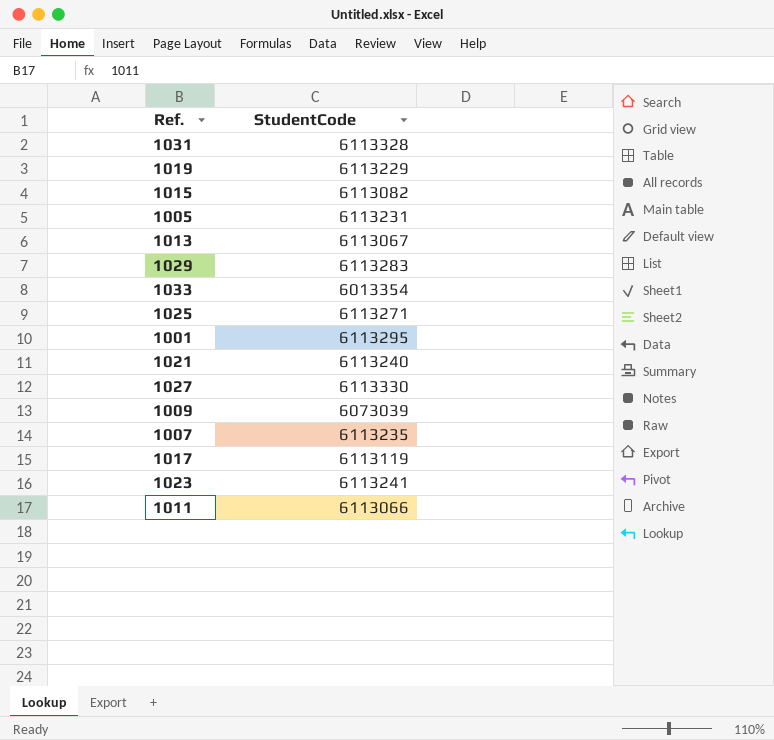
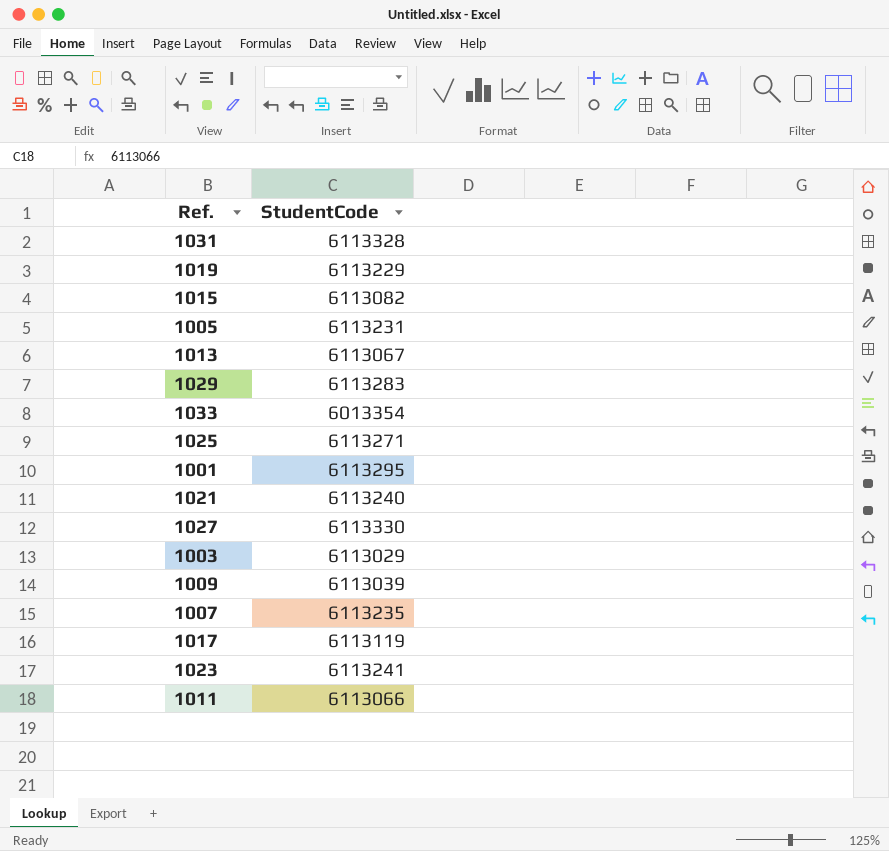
row 1003: none -> 6113029
1009 | StudentCode: 6073039 -> 6113039

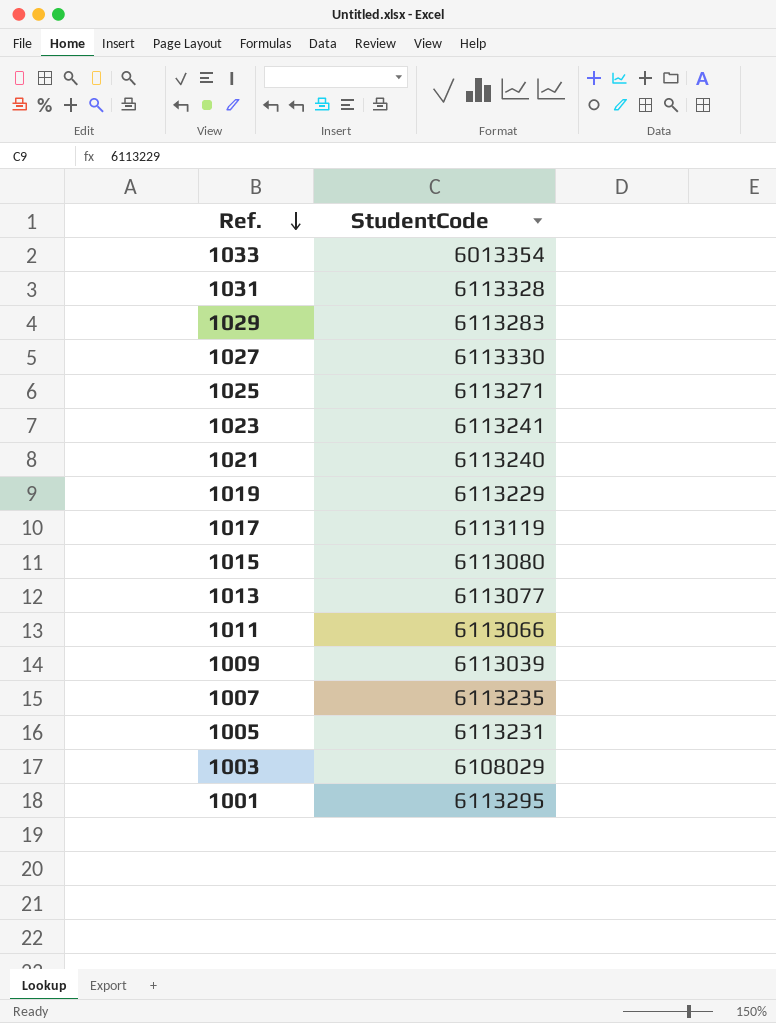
row order: none -> Ref. descending
1015 | StudentCode: 6113082 -> 6113080
1013 | StudentCode: 6113067 -> 6113077
1003 | StudentCode: 6113029 -> 6108029

